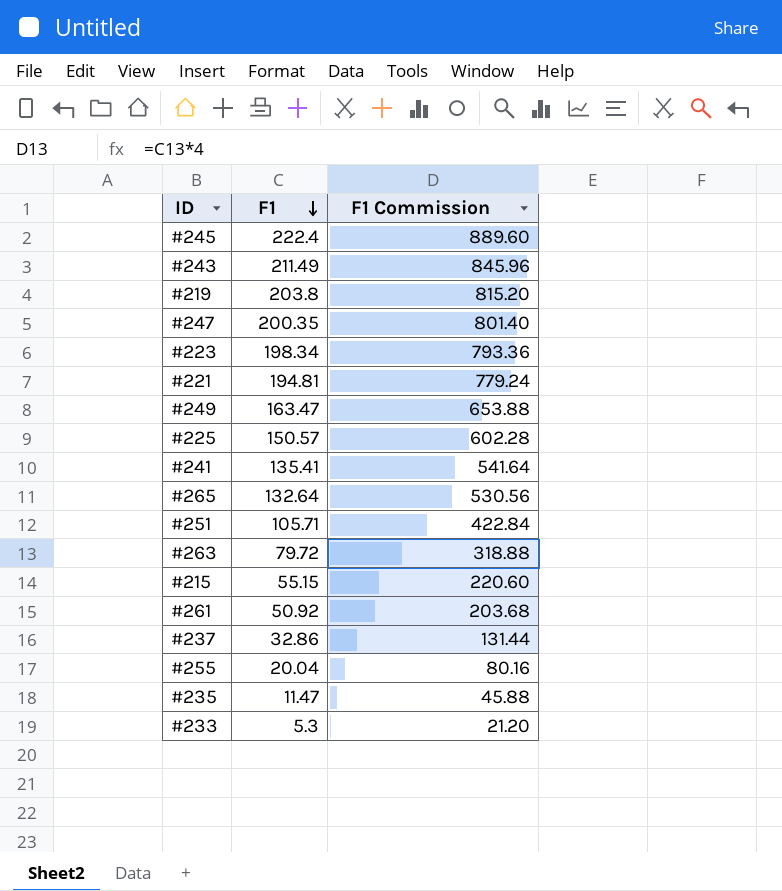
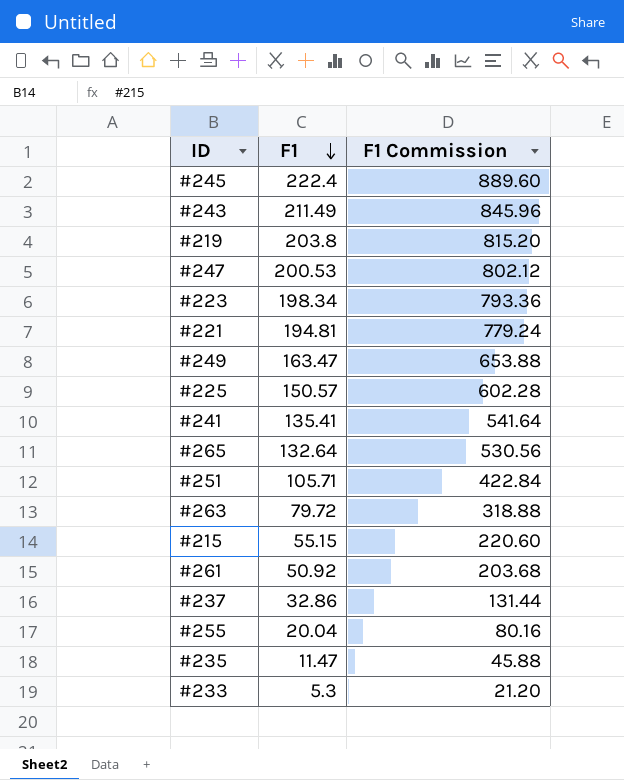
#247 | F1: 200.35 -> 200.53
#247 | F1 Commission: 801.40 -> 802.12

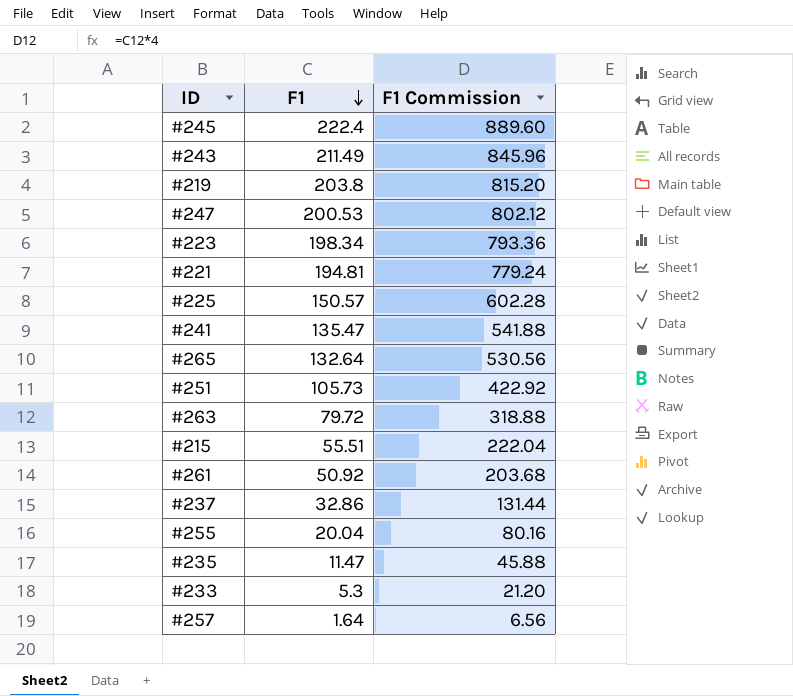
row #249: 163.47 | 653.88 -> none
#241 | F1: 135.41 -> 135.47
#241 | F1 Commission: 541.64 -> 541.88
#251 | F1: 105.71 -> 105.73
#251 | F1 Commission: 422.84 -> 422.92
#215 | F1: 55.15 -> 55.51
#215 | F1 Commission: 220.60 -> 222.04
row #257: none -> 1.64 | 6.56

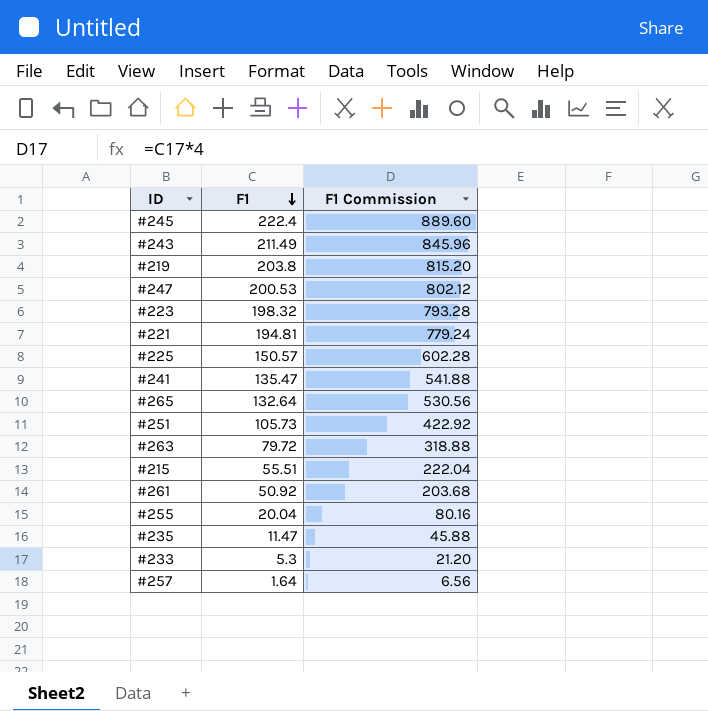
row #237: 32.86 | 131.44 -> none
#223 | F1: 198.34 -> 198.32
#223 | F1 Commission: 793.36 -> 793.28

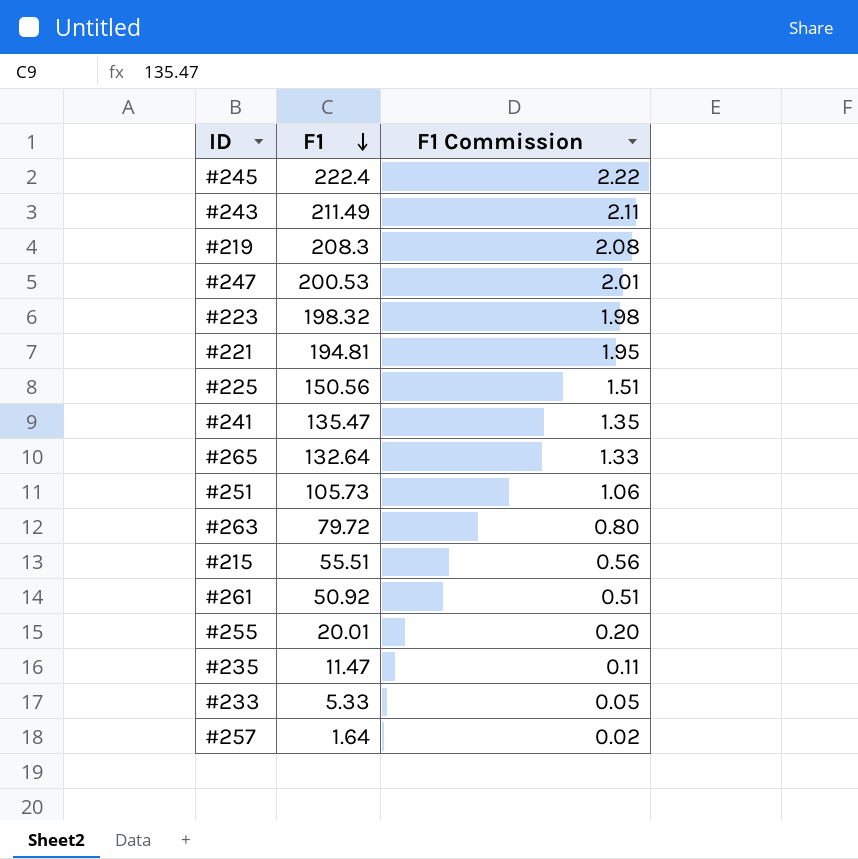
column F1 Commission | formula: [F1] * 4 -> [F1] * 0.01
#219 | F1: 203.8 -> 208.3
#225 | F1: 150.57 -> 150.56
#255 | F1: 20.04 -> 20.01
#233 | F1: 5.3 -> 5.33

